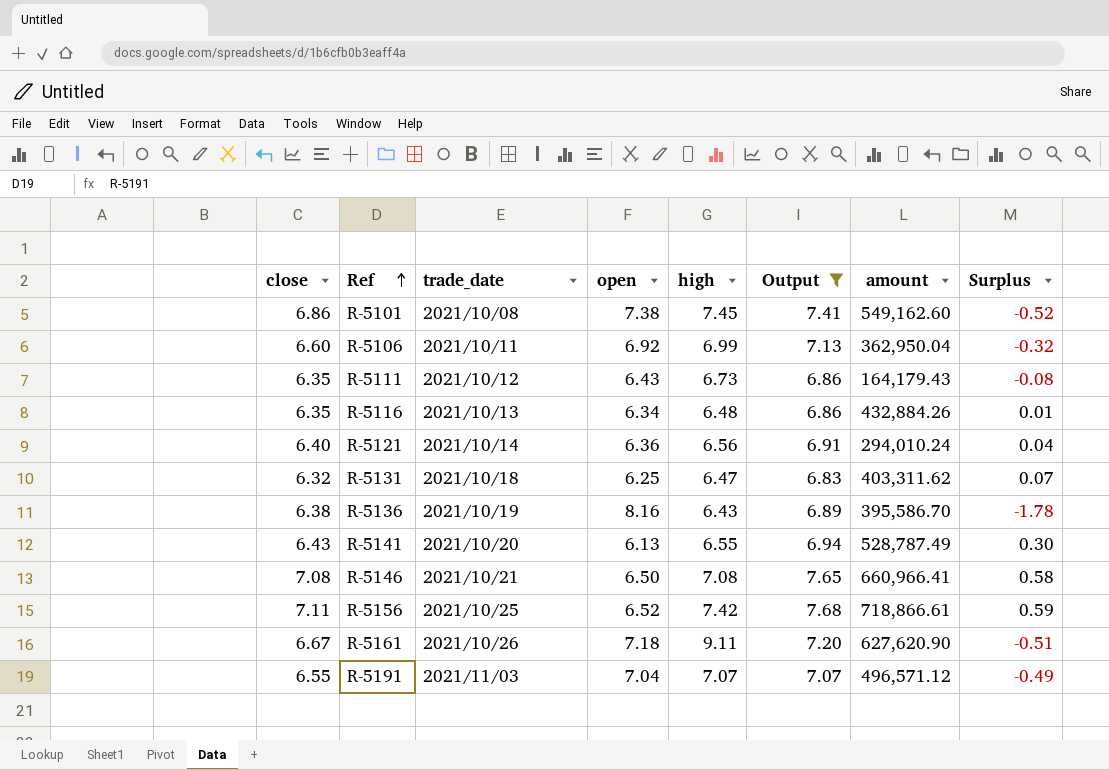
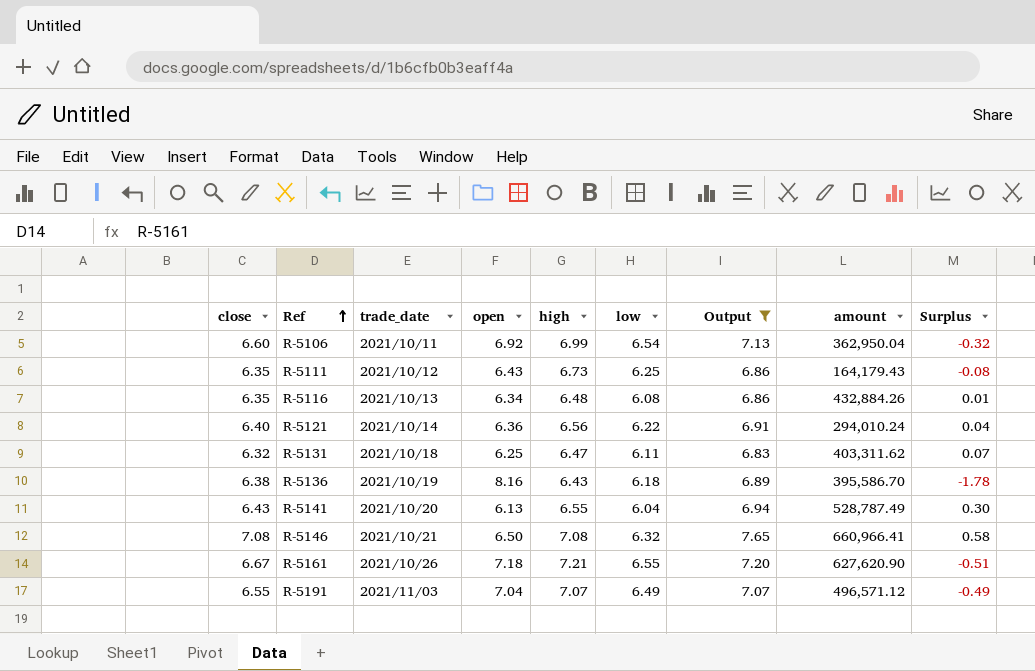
column low | position: none -> 6
row R-5101: 6.86 | 2021/10/08 | 7.38 | 7.45 | 7.41 | 549,162.60 | -0.52 -> none
row R-5156: 7.11 | 2021/10/25 | 6.52 | 7.42 | 7.68 | 718,866.61 | 0.59 -> none
R-5161 | high: 9.11 -> 7.21

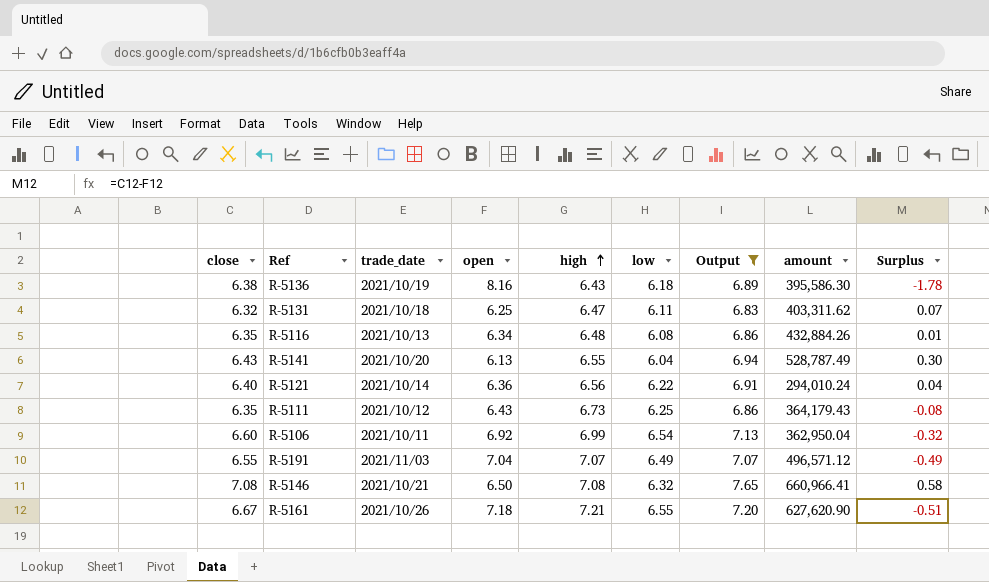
row order: Ref ascending -> high ascending
R-5136 | amount: 395,586.70 -> 395,586.30
R-5111 | amount: 164,179.43 -> 364,179.43

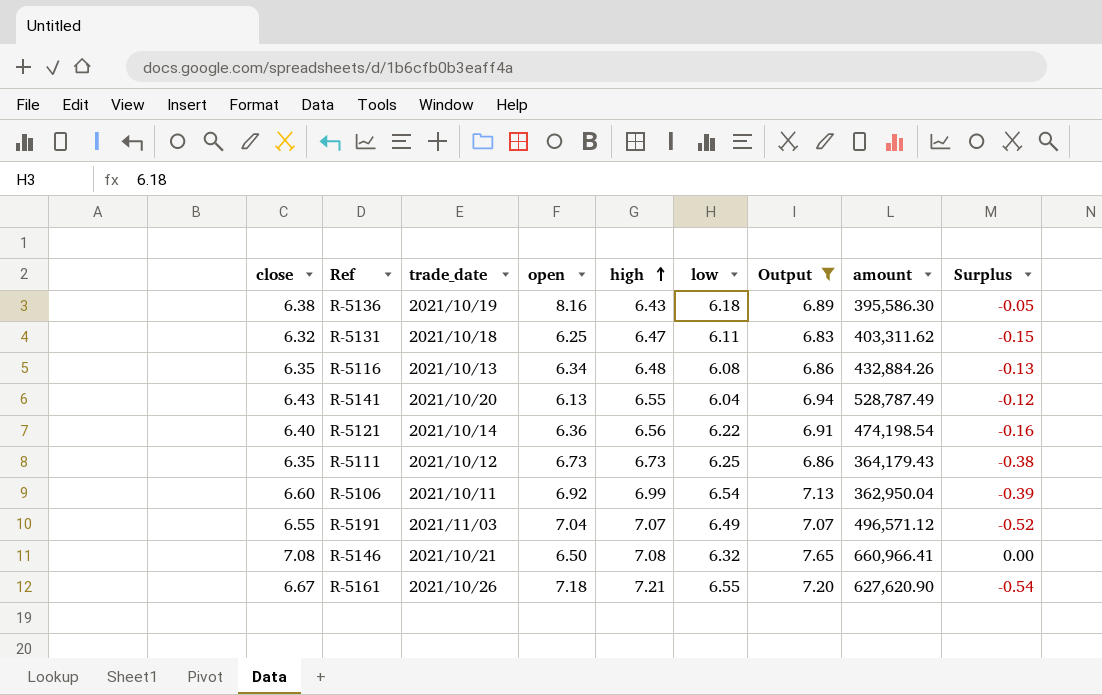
column Surplus | formula: [close] - [open] -> [close] - [high]
R-5121 | amount: 294,010.24 -> 474,198.54
R-5111 | open: 6.43 -> 6.73

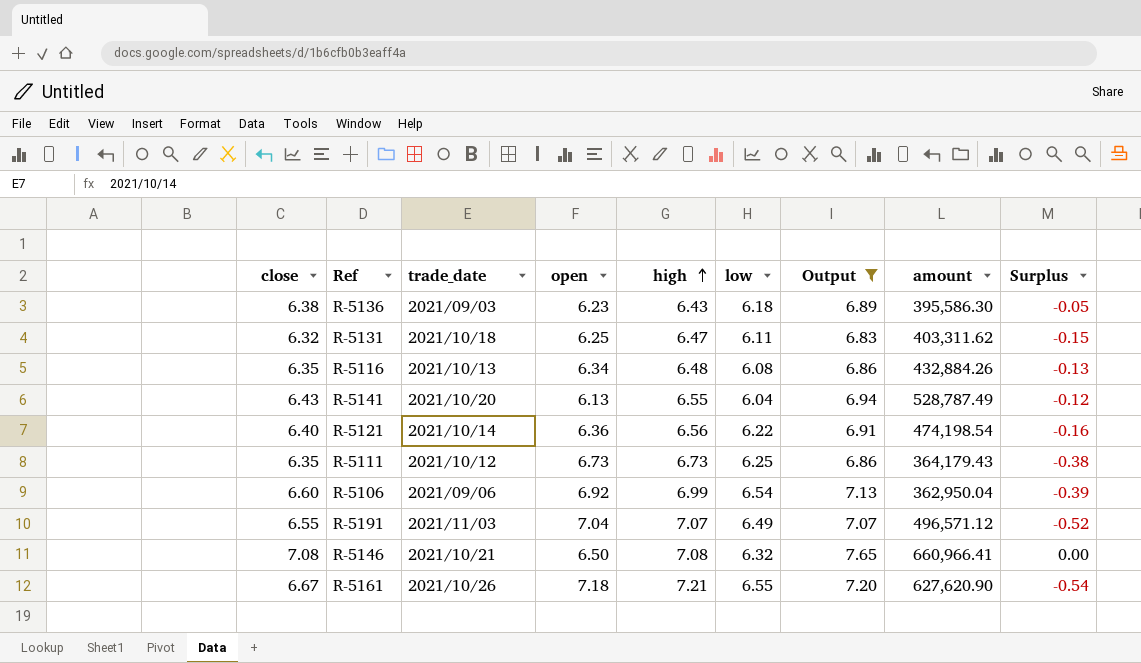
R-5136 | trade_date: 2021/10/19 -> 2021/09/03
R-5136 | open: 8.16 -> 6.23
R-5106 | trade_date: 2021/10/11 -> 2021/09/06

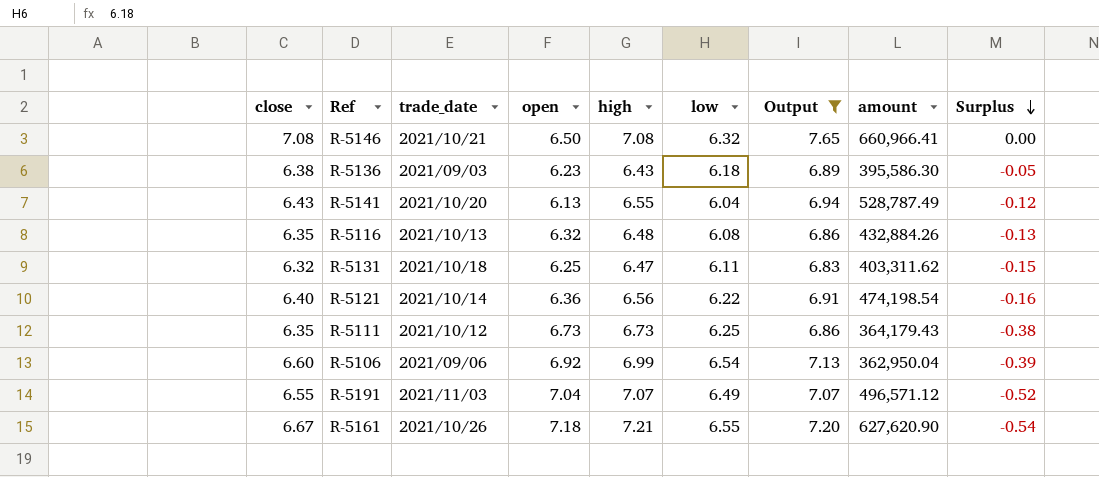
row order: high ascending -> Surplus descending
R-5116 | open: 6.34 -> 6.32

